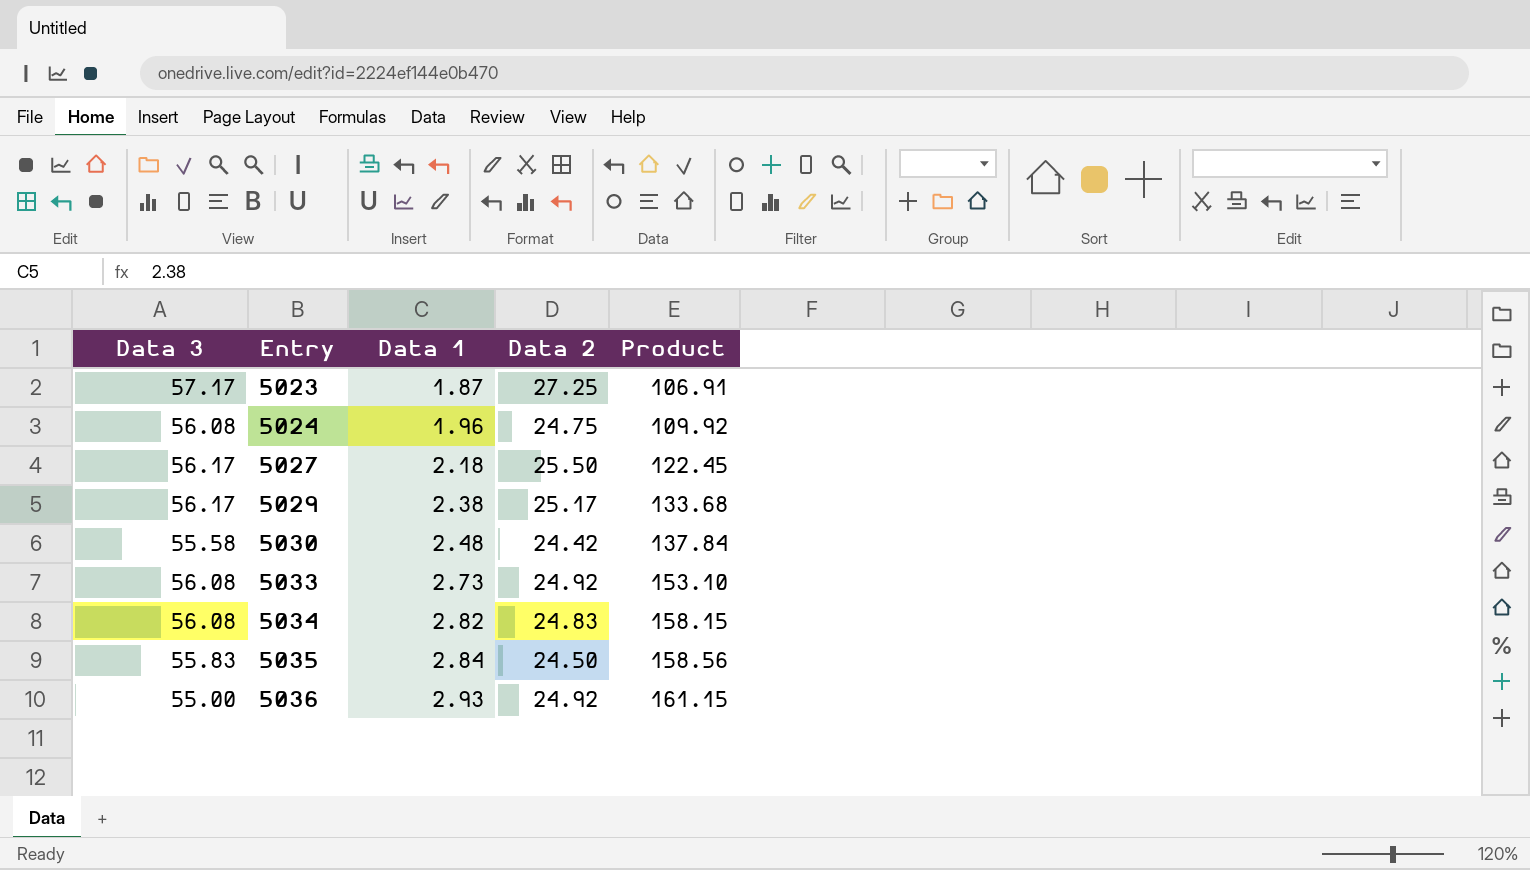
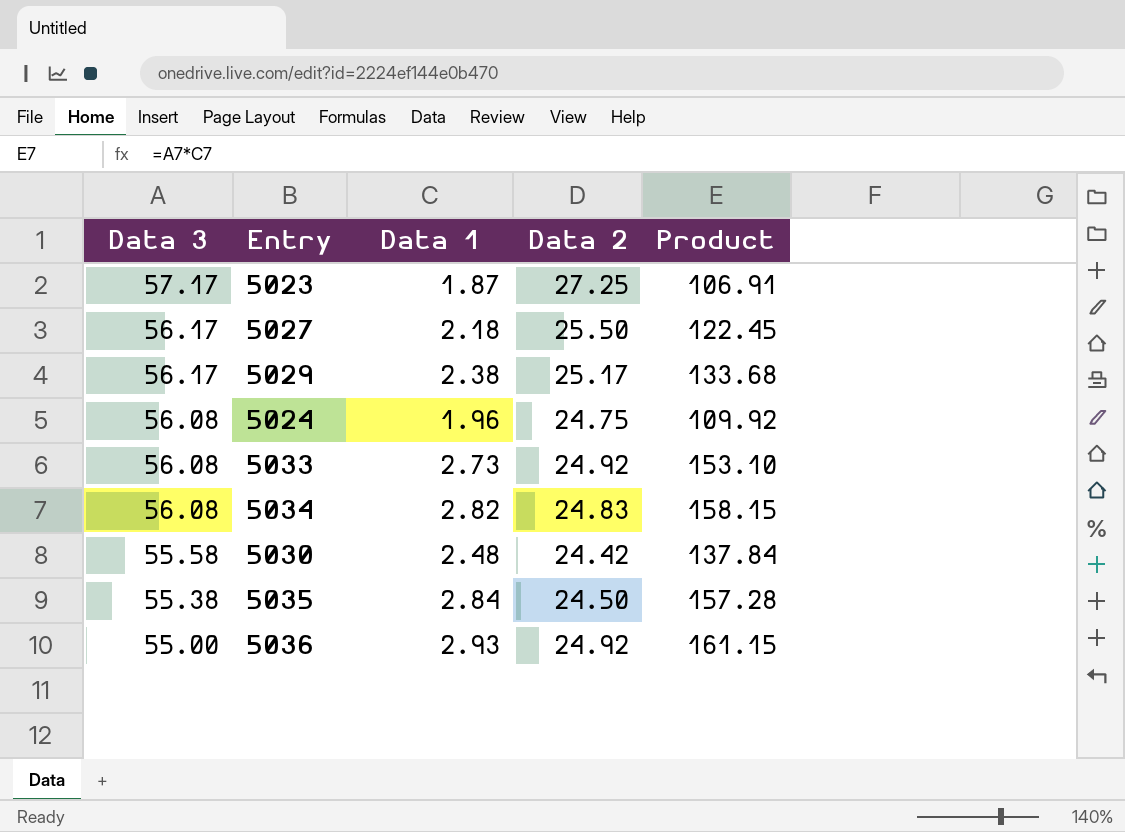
row order: Entry ascending -> Data 3 descending
5035 | Data 3: 55.83 -> 55.38
5035 | Product: 158.56 -> 157.28

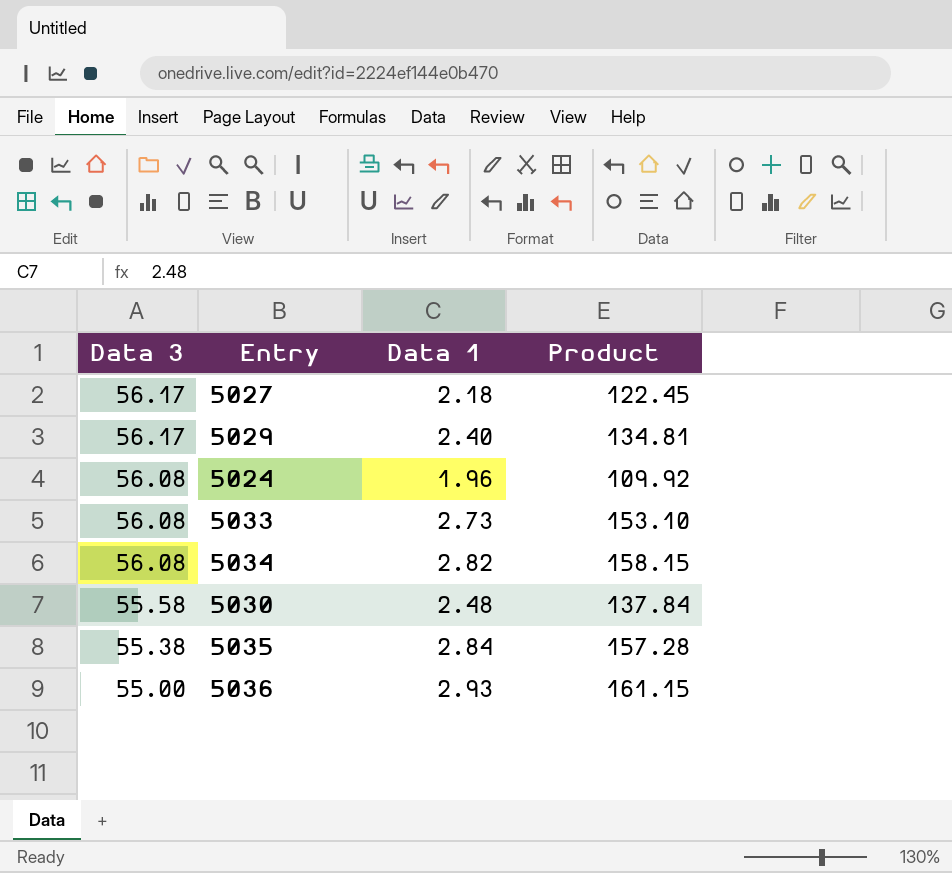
column Data 2 | position: 4 -> none
row 5023: 57.17 | 1.87 | 27.25 | 106.91 -> none
5029 | Data 1: 2.38 -> 2.40
5029 | Product: 133.68 -> 134.81

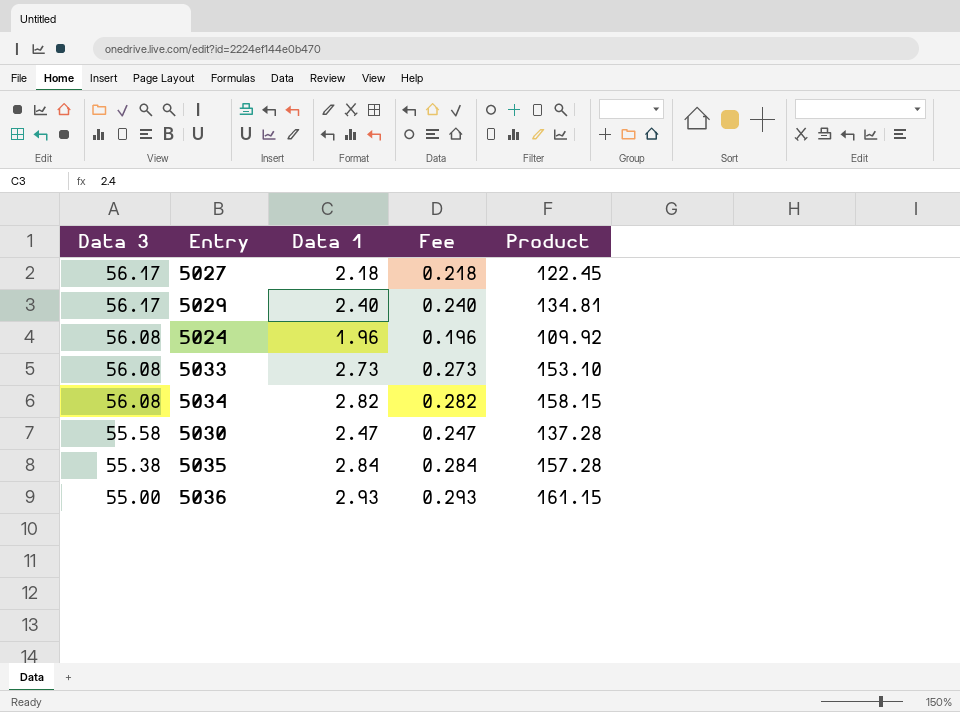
column Fee | formula: none -> [Data 1] * 0.1
5030 | Data 1: 2.48 -> 2.47
5030 | Product: 137.84 -> 137.28

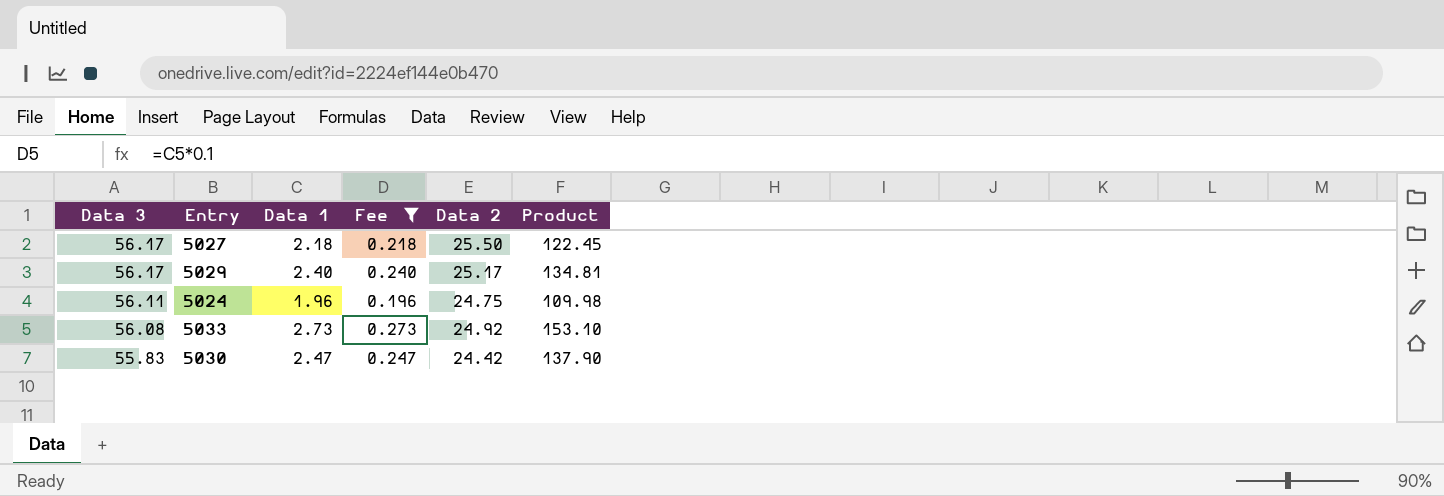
filter: none -> Fee <= 0.273
column Data 2 | position: none -> 5
5024 | Data 3: 56.08 -> 56.11
5024 | Product: 109.92 -> 109.98
5030 | Data 3: 55.58 -> 55.83
5030 | Product: 137.28 -> 137.90

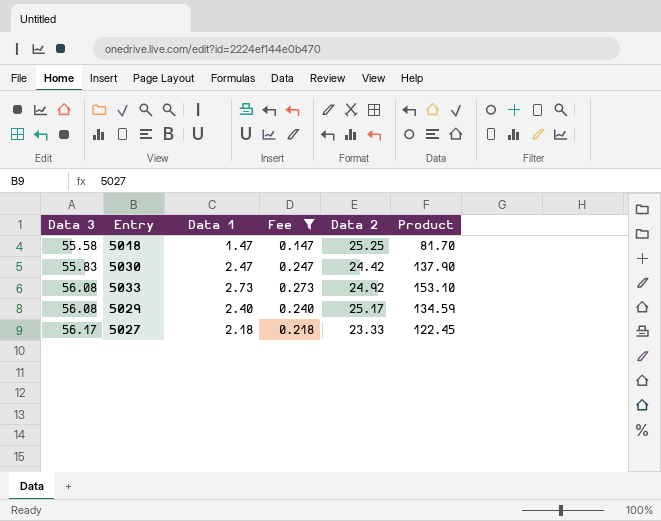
row order: Data 3 descending -> Data 3 ascending
row 5024: 56.11 | 1.96 | 0.196 | 24.75 | 109.98 -> none
row 5018: none -> 55.58 | 1.47 | 0.147 | 25.25 | 81.70
5029 | Data 3: 56.17 -> 56.08
5029 | Product: 134.81 -> 134.59
5027 | Data 2: 25.50 -> 23.33

